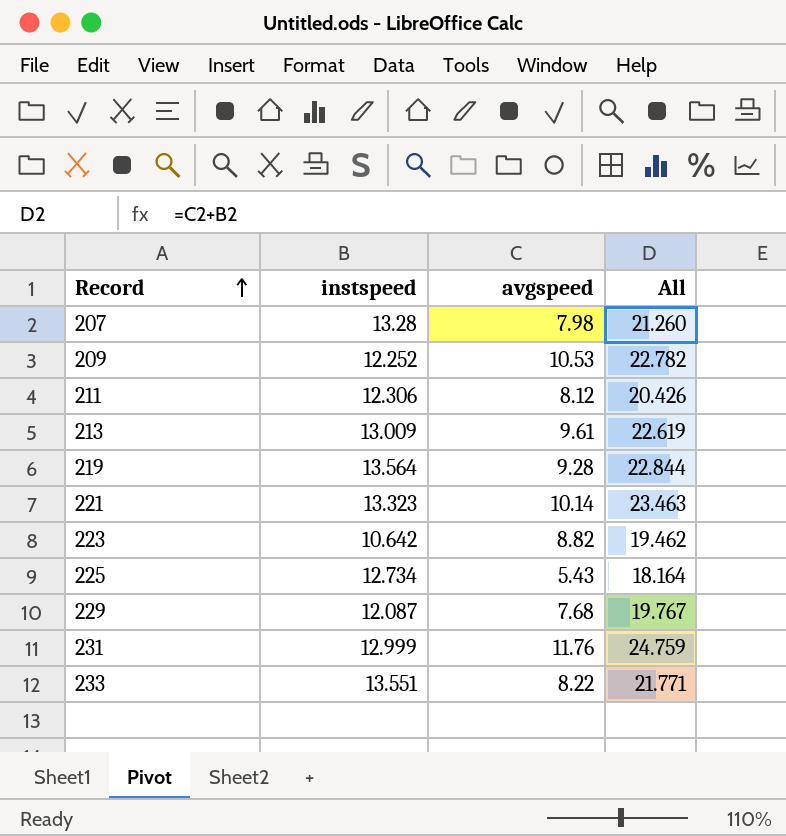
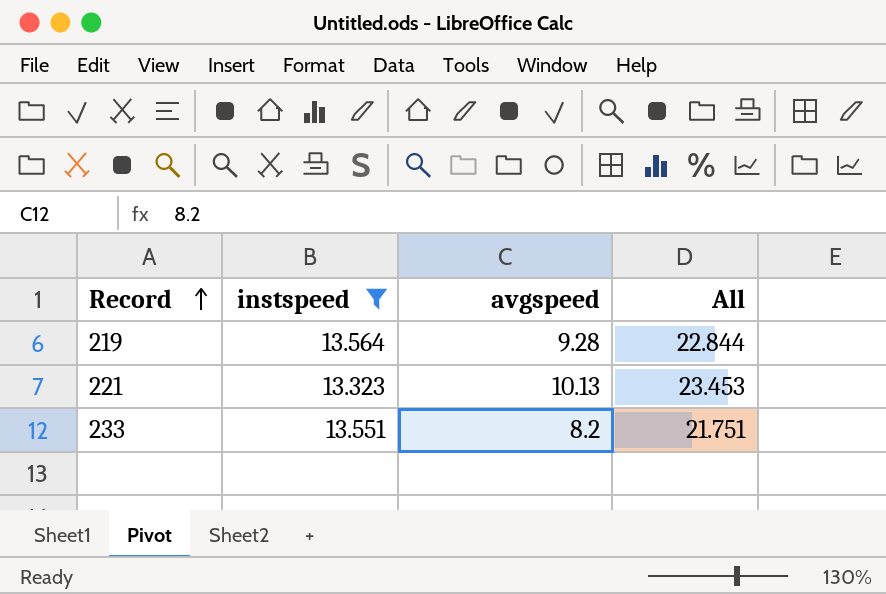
filter: none -> instspeed >= 13.323
221 | avgspeed: 10.14 -> 10.13
221 | All: 23.463 -> 23.453
233 | avgspeed: 8.22 -> 8.2
233 | All: 21.771 -> 21.751

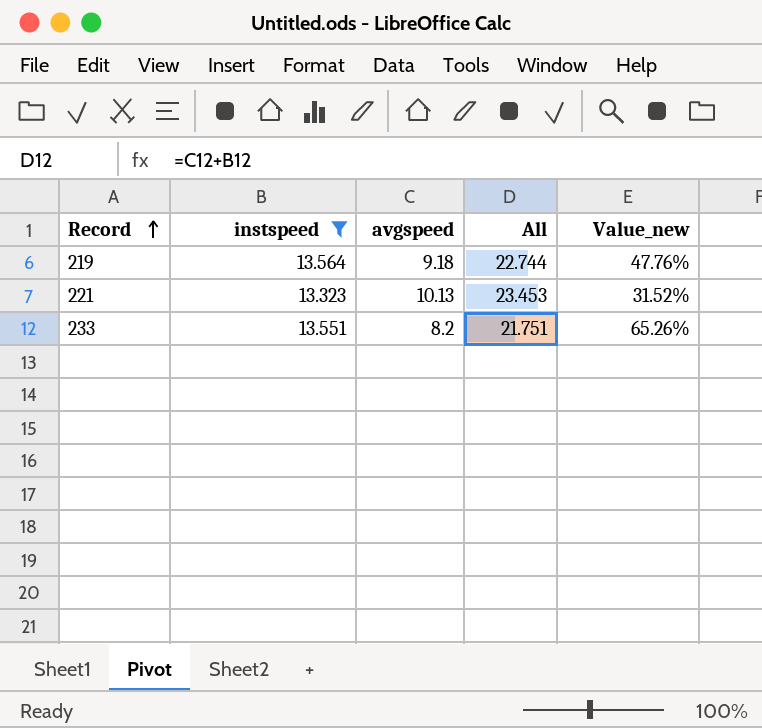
column Value_new | formula: none -> ([instspeed] - [avgspeed]) / [avgspeed]
219 | avgspeed: 9.28 -> 9.18
219 | All: 22.844 -> 22.744

